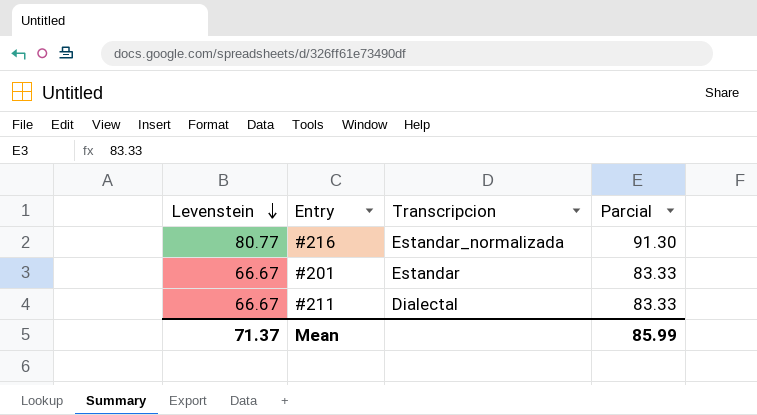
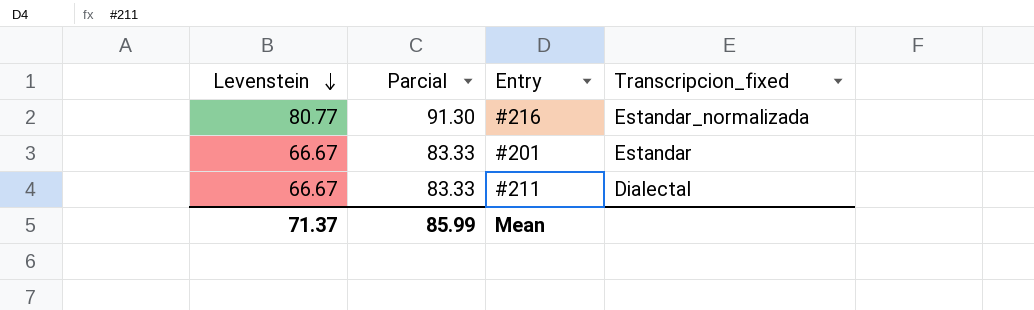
column Parcial | position: 4 -> 2
column name: Transcripcion -> Transcripcion_fixed

